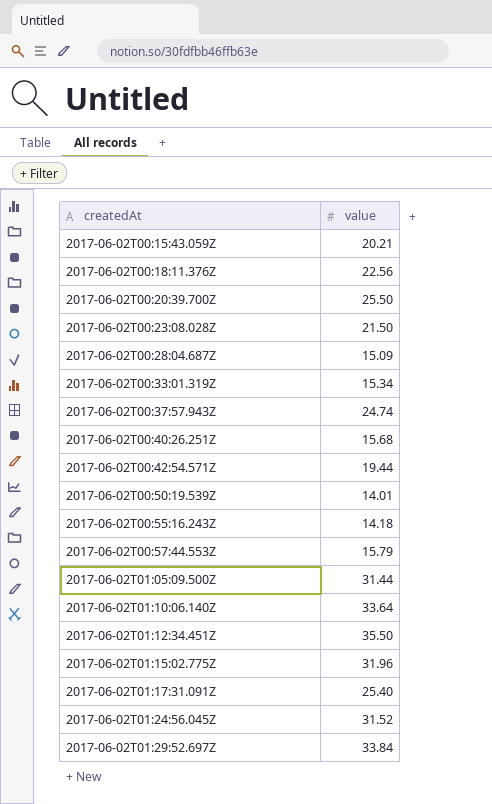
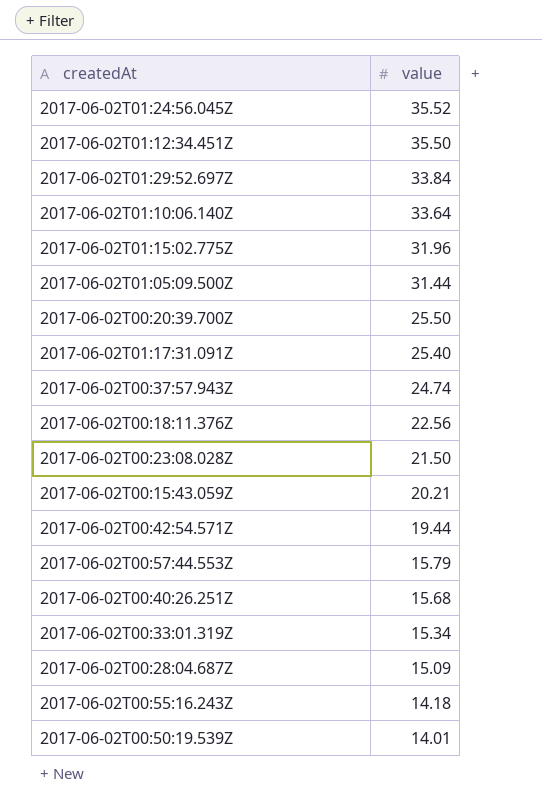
row order: createdAt ascending -> value descending
2017-06-02T01:24:56.045Z | value: 31.52 -> 35.52

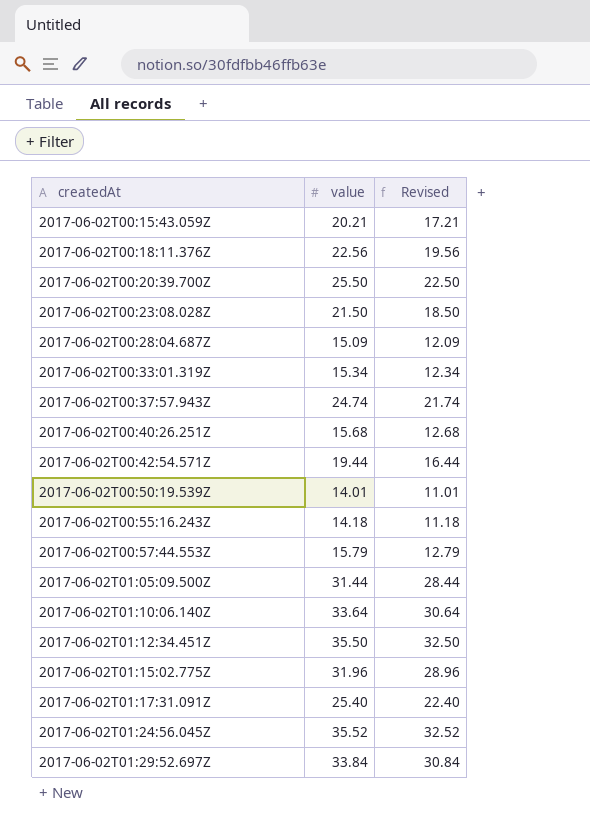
row order: value descending -> createdAt ascending
column Revised | formula: none -> [value] - 3

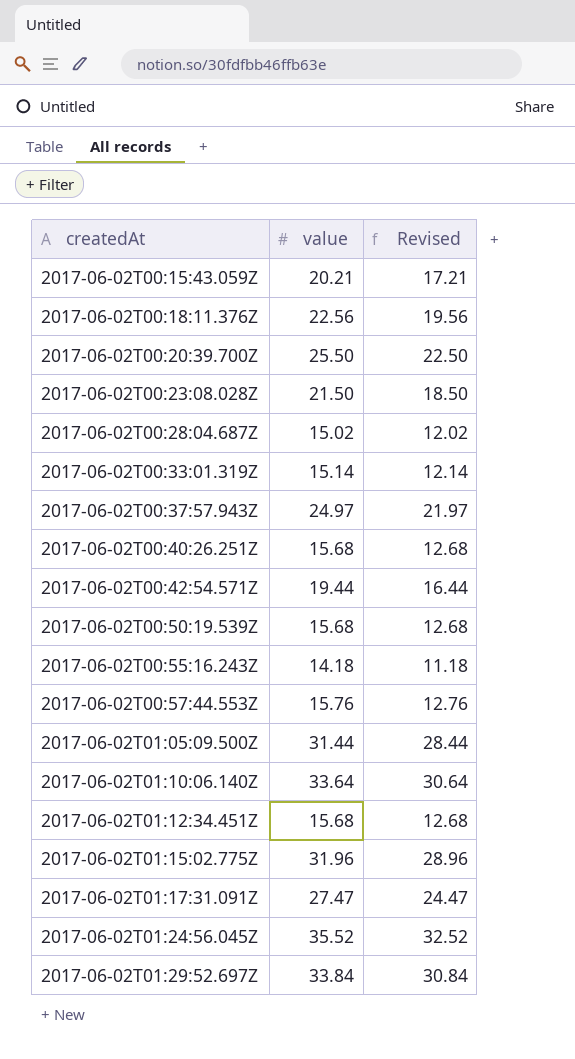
2017-06-02T00:28:04.687Z | value: 15.09 -> 15.02
2017-06-02T00:28:04.687Z | Revised: 12.09 -> 12.02
2017-06-02T00:33:01.319Z | value: 15.34 -> 15.14
2017-06-02T00:33:01.319Z | Revised: 12.34 -> 12.14
2017-06-02T00:37:57.943Z | value: 24.74 -> 24.97
2017-06-02T00:37:57.943Z | Revised: 21.74 -> 21.97
2017-06-02T00:50:19.539Z | value: 14.01 -> 15.68
2017-06-02T00:50:19.539Z | Revised: 11.01 -> 12.68
2017-06-02T00:57:44.553Z | value: 15.79 -> 15.76
2017-06-02T00:57:44.553Z | Revised: 12.79 -> 12.76
2017-06-02T01:12:34.451Z | value: 35.50 -> 15.68
2017-06-02T01:12:34.451Z | Revised: 32.50 -> 12.68
2017-06-02T01:17:31.091Z | value: 25.40 -> 27.47
2017-06-02T01:17:31.091Z | Revised: 22.40 -> 24.47

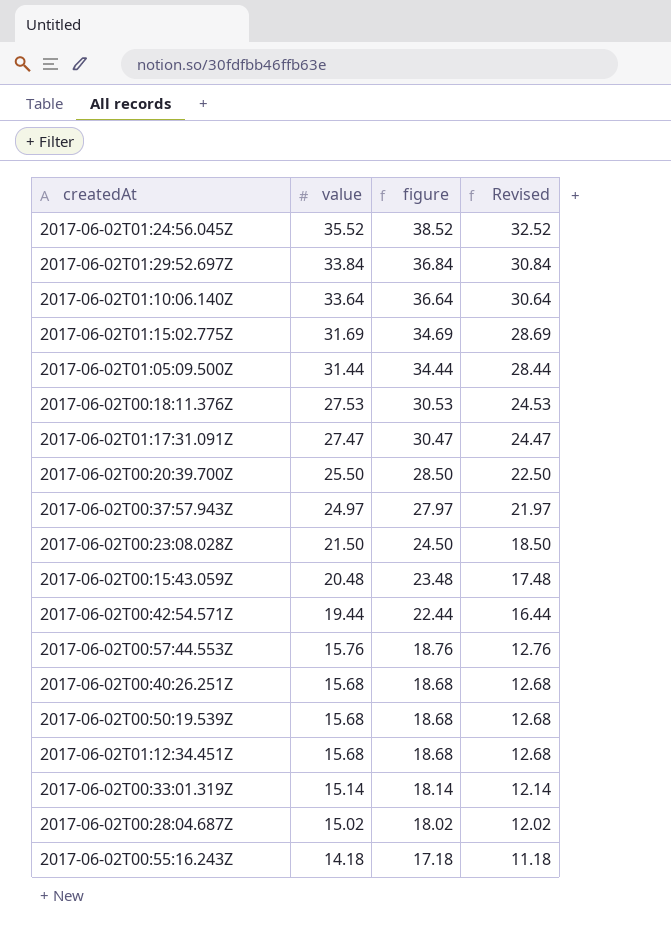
row order: createdAt ascending -> value descending
column figure | formula: none -> [value] + 3
2017-06-02T01:15:02.775Z | value: 31.96 -> 31.69
2017-06-02T01:15:02.775Z | Revised: 28.96 -> 28.69
2017-06-02T00:18:11.376Z | value: 22.56 -> 27.53
2017-06-02T00:18:11.376Z | Revised: 19.56 -> 24.53
2017-06-02T00:15:43.059Z | value: 20.21 -> 20.48
2017-06-02T00:15:43.059Z | Revised: 17.21 -> 17.48

